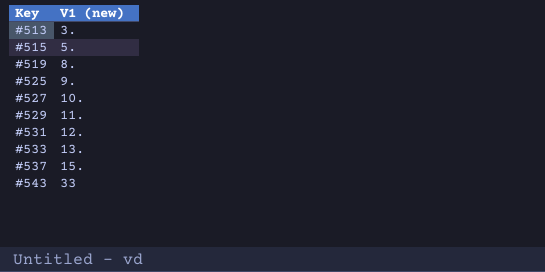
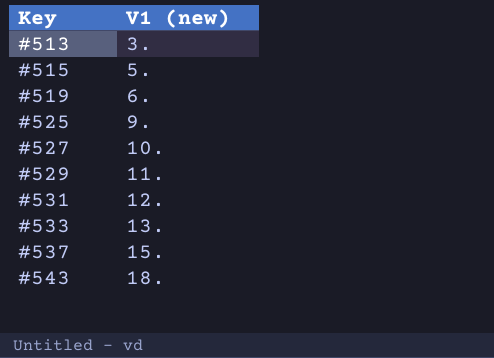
#519 | V1 (new): 8. -> 6.
#543 | V1 (new): 33 -> 18.

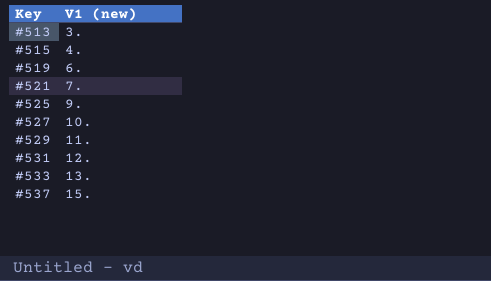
row #543: 18. -> none
#515 | V1 (new): 5. -> 4.
row #521: none -> 7.

